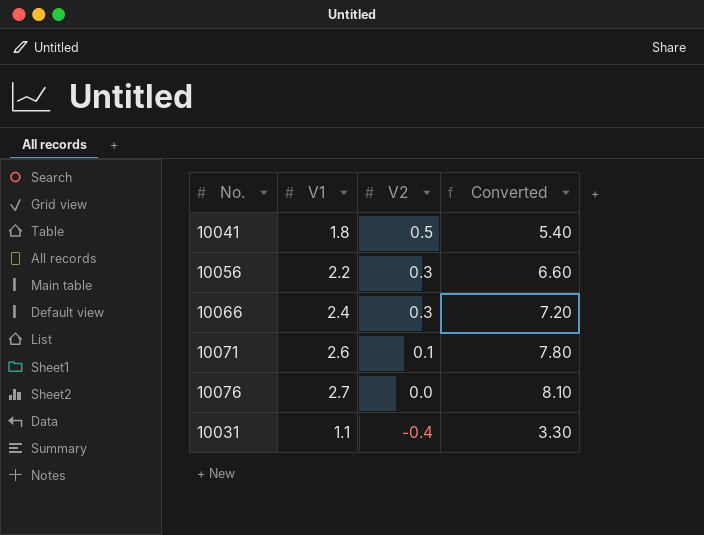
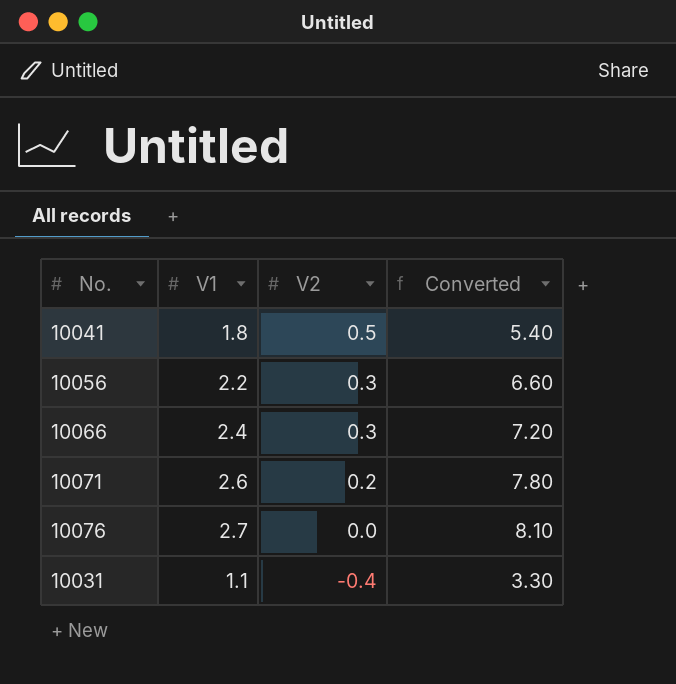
10071 | V2: 0.1 -> 0.2

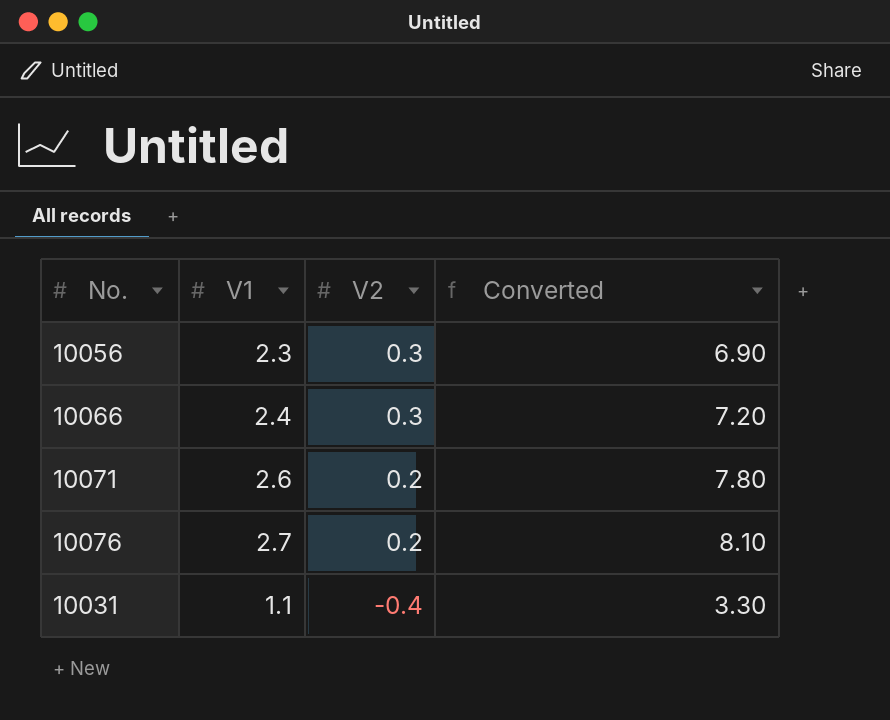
row 10041: 1.8 | 0.5 | 5.40 -> none
10056 | V1: 2.2 -> 2.3
10056 | Converted: 6.60 -> 6.90
10076 | V2: 0.0 -> 0.2

